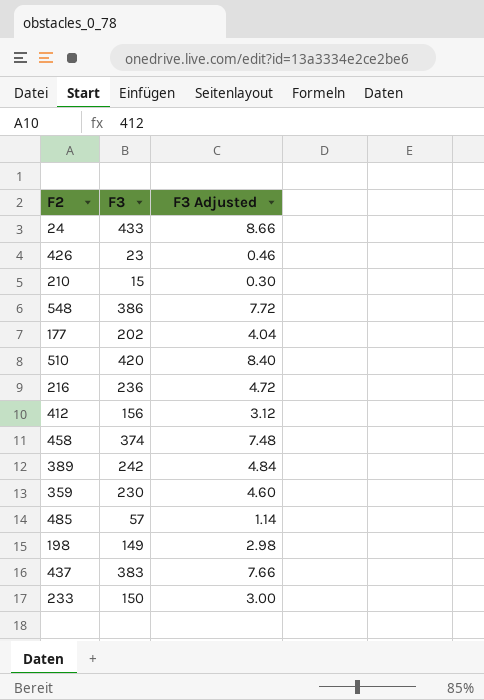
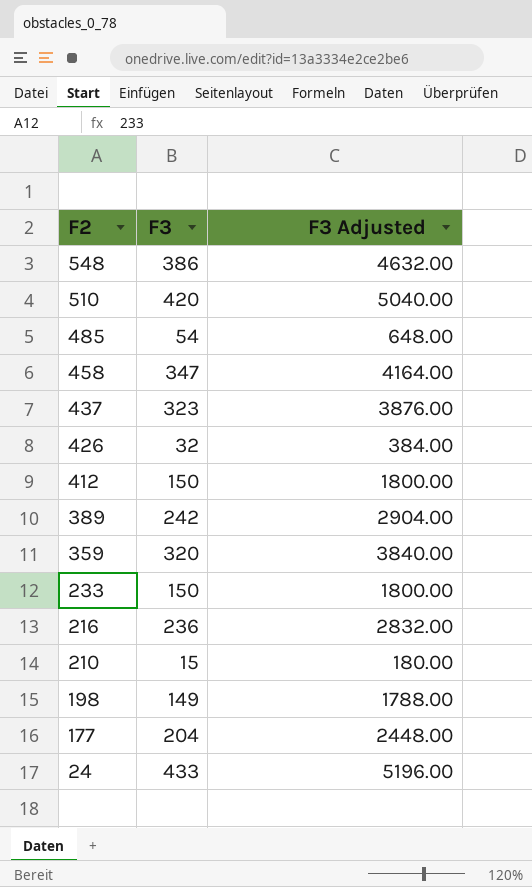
row order: none -> F2 descending
column F3 Adjusted | formula: [F3] * 0.02 -> [F3] * 12
485 | F3: 57 -> 54
458 | F3: 374 -> 347
437 | F3: 383 -> 323
426 | F3: 23 -> 32
412 | F3: 156 -> 150
359 | F3: 230 -> 320
177 | F3: 202 -> 204

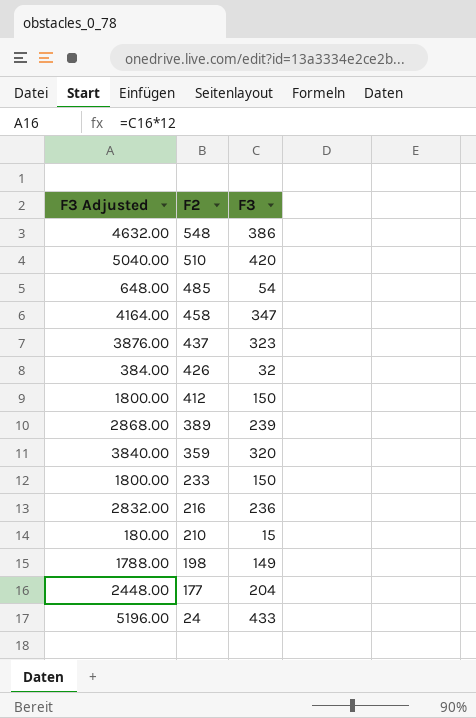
column F3 Adjusted | position: 3 -> 1
389 | F3 Adjusted: 2904.00 -> 2868.00
389 | F3: 242 -> 239

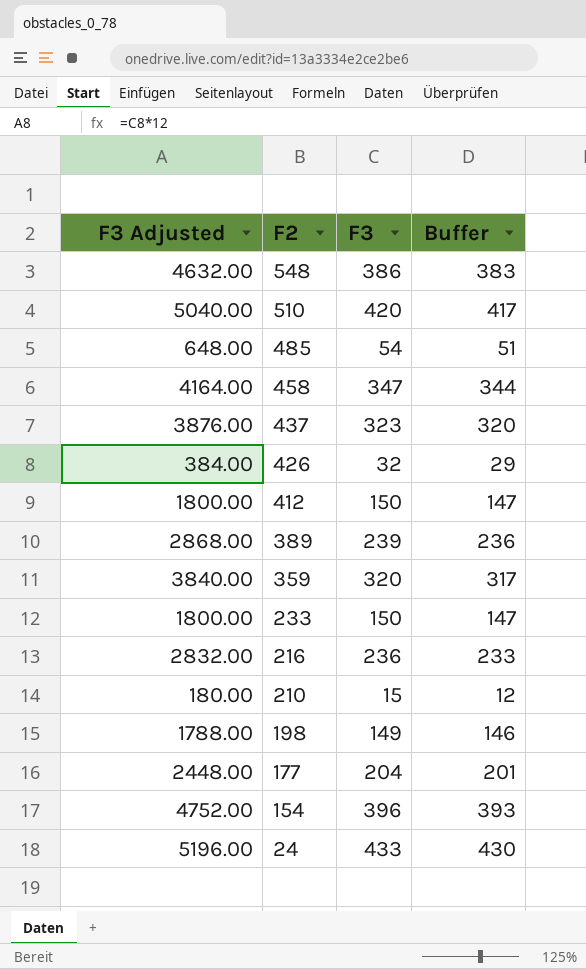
column Buffer | formula: none -> [F3] - 3
row 154: none -> 4752.00 | 396 | 393

